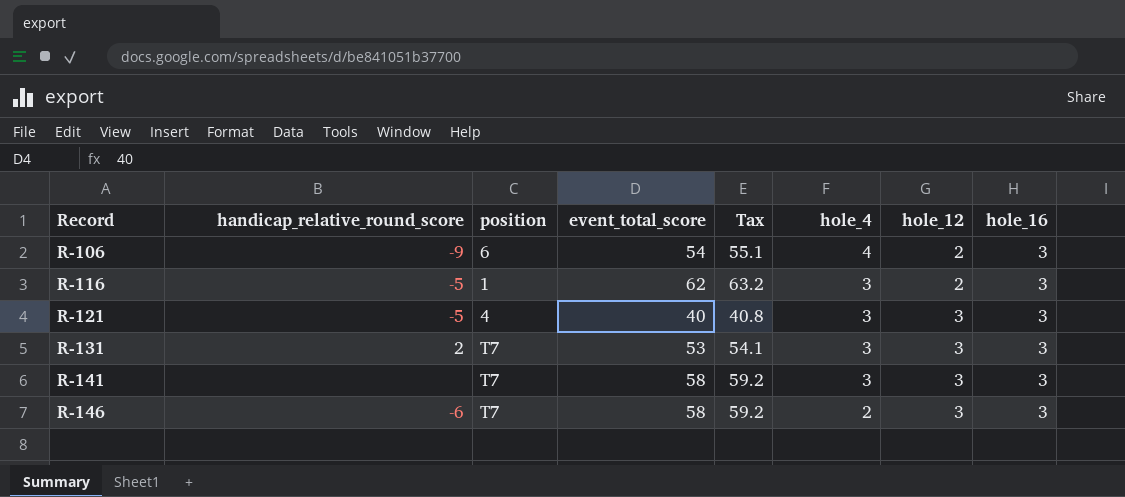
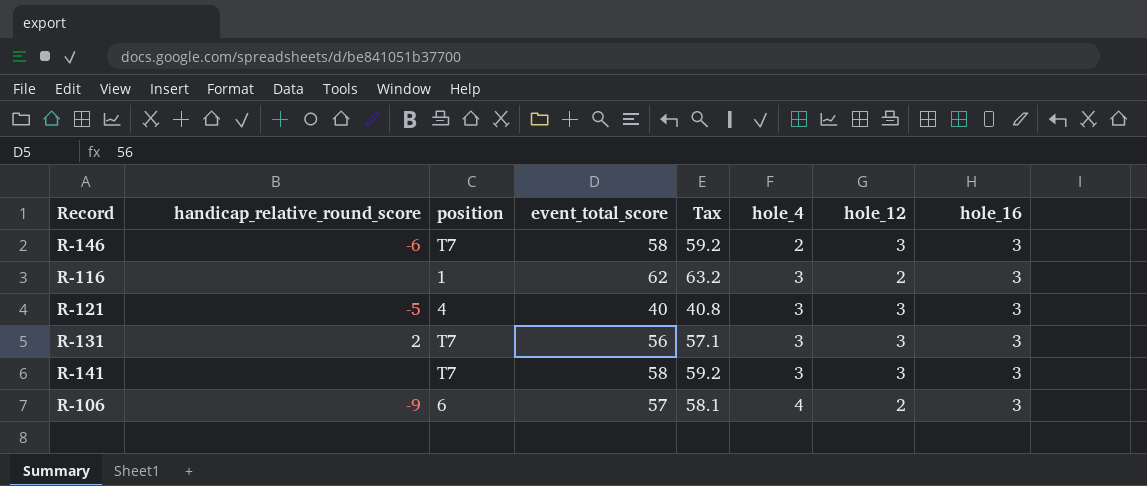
row order: Record ascending -> hole_4 ascending
R-116 | handicap_relative_round_score: -5 -> none
R-131 | event_total_score: 53 -> 56
R-131 | Tax: 54.1 -> 57.1
R-106 | event_total_score: 54 -> 57
R-106 | Tax: 55.1 -> 58.1

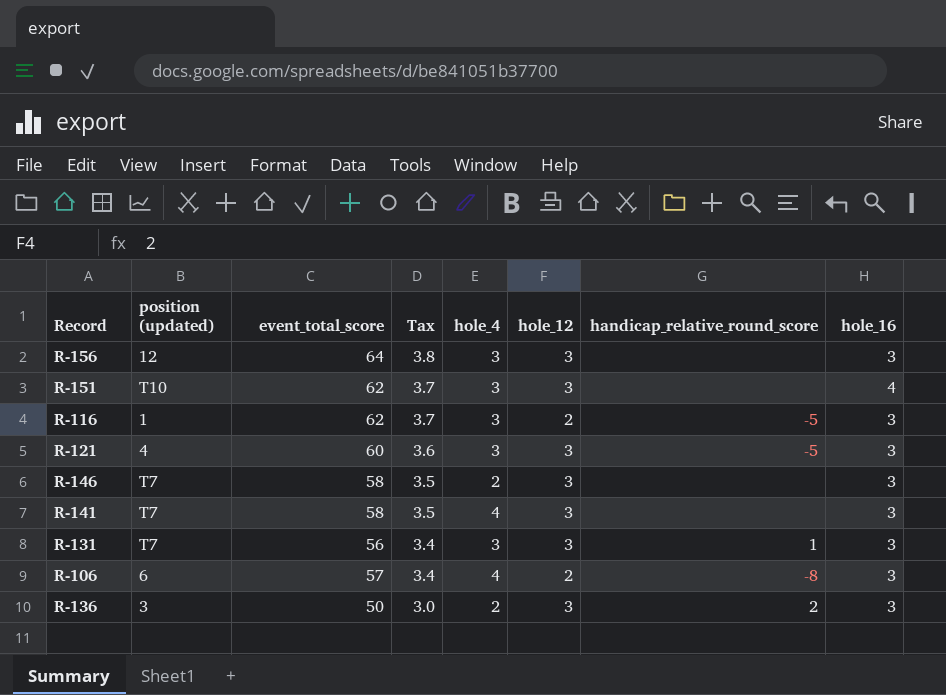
row order: hole_4 ascending -> Tax descending
column name: position -> position (updated)
column Tax | formula: [event_total_score] * 1.02 -> [event_total_score] * 0.06
column handicap_relative_round_score | position: 2 -> 7
row R-156: none -> 12 | 64 | 3.8 | 3 | 3 | none | 3
row R-151: none -> T10 | 62 | 3.7 | 3 | 3 | none | 4
R-116 | handicap_relative_round_score: none -> -5
R-121 | event_total_score: 40 -> 60
R-146 | handicap_relative_round_score: -6 -> none
R-141 | hole_4: 3 -> 4
R-131 | handicap_relative_round_score: 2 -> 1
R-106 | handicap_relative_round_score: -9 -> -8
row R-136: none -> 3 | 50 | 3.0 | 2 | 3 | 2 | 3

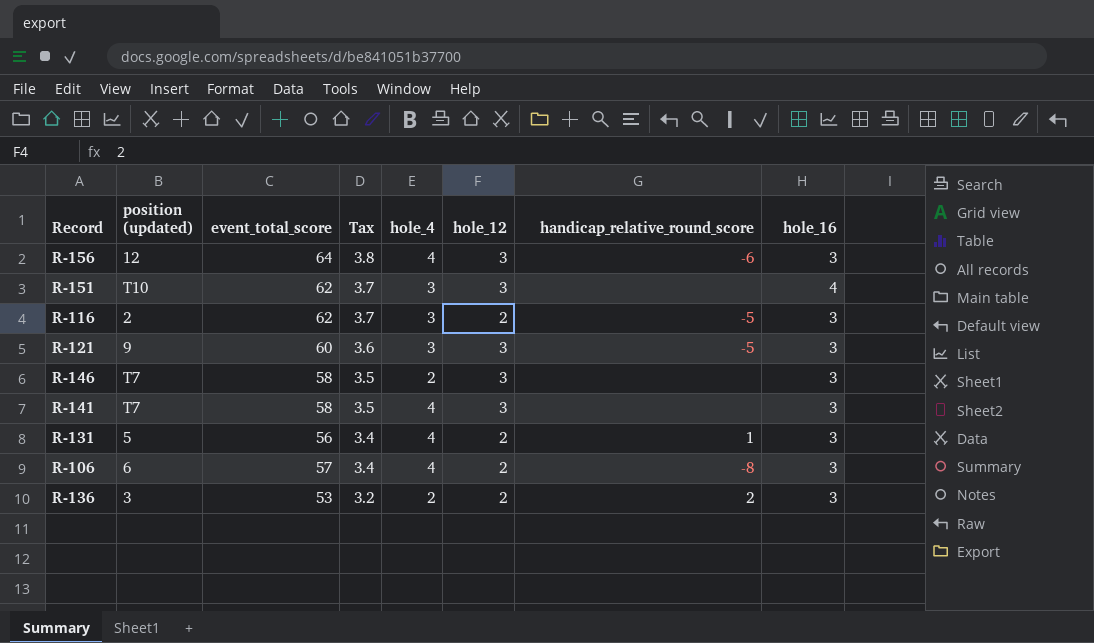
R-156 | hole_4: 3 -> 4
R-156 | handicap_relative_round_score: none -> -6
R-116 | position (updated): 1 -> 2
R-121 | position (updated): 4 -> 9
R-131 | position (updated): T7 -> 5
R-131 | hole_4: 3 -> 4
R-131 | hole_12: 3 -> 2
R-136 | event_total_score: 50 -> 53
R-136 | Tax: 3.0 -> 3.2
R-136 | hole_12: 3 -> 2

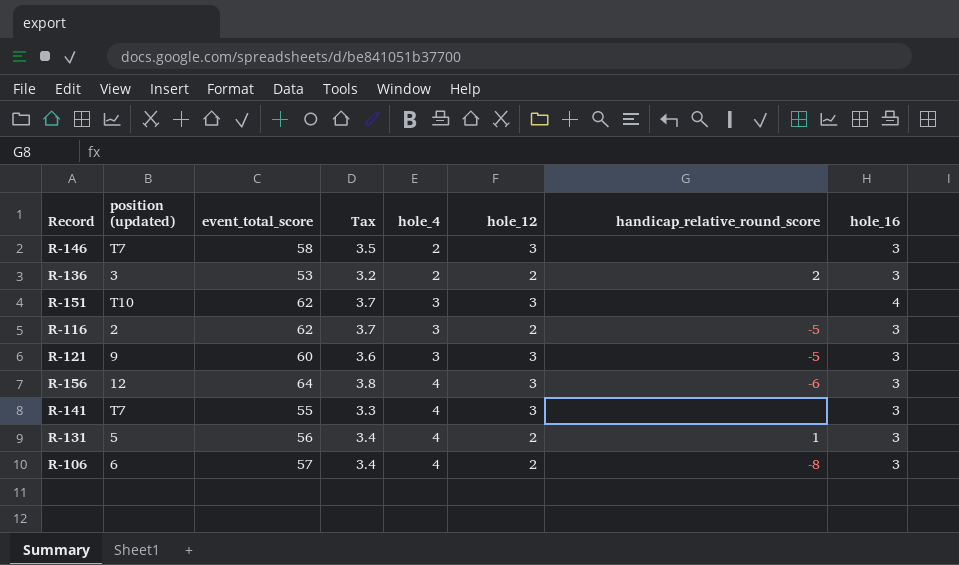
row order: Tax descending -> hole_4 ascending
R-141 | event_total_score: 58 -> 55
R-141 | Tax: 3.5 -> 3.3

